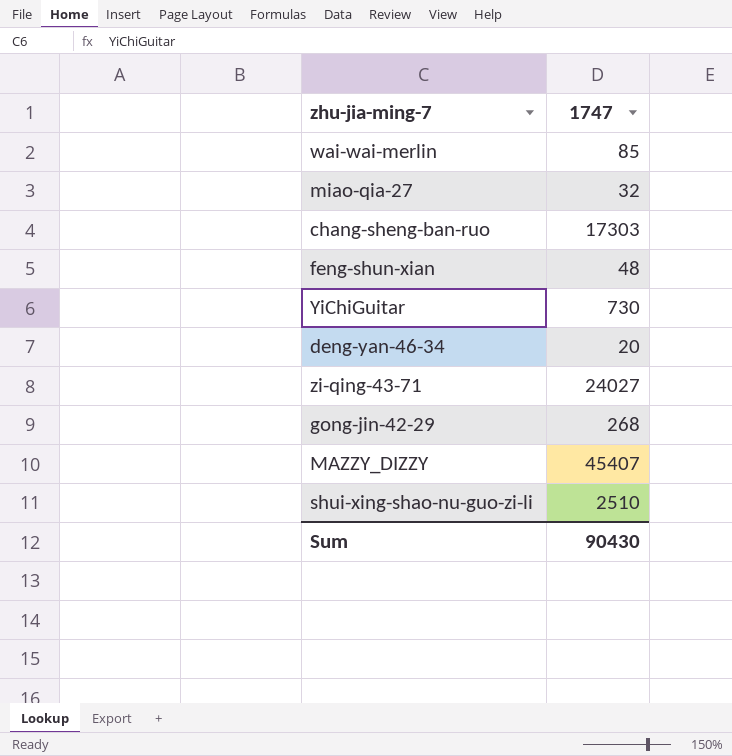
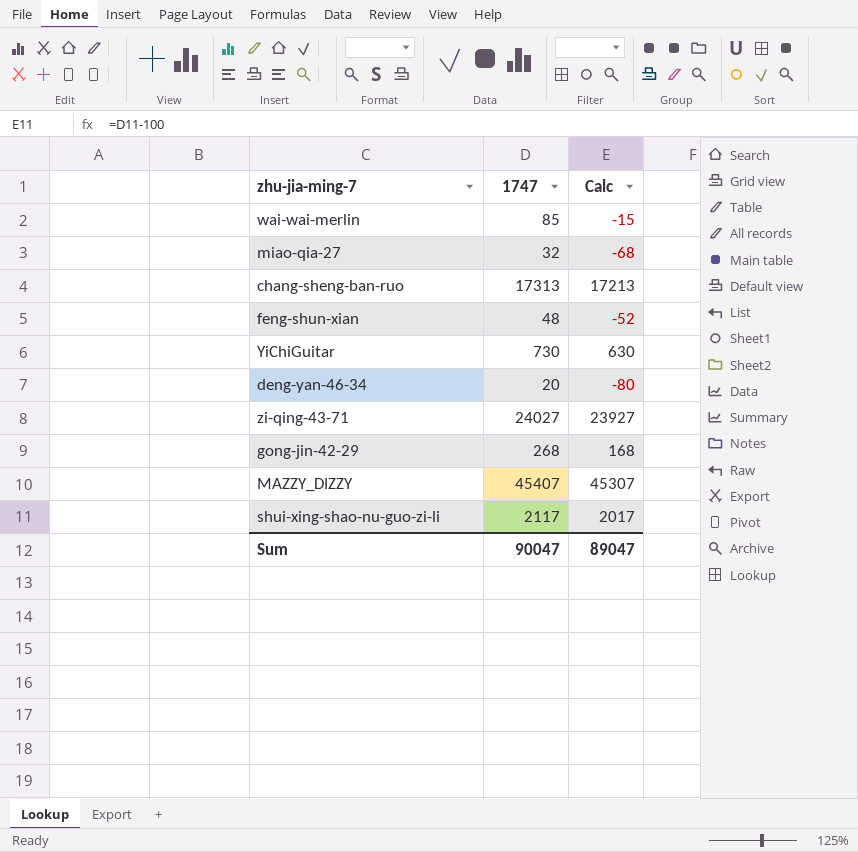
column Calc | formula: none -> [1747] - 100
chang-sheng-ban-ruo | 1747: 17303 -> 17313
shui-xing-shao-nu-guo-zi-li | 1747: 2510 -> 2117
Sum | 1747: 90430 -> 90047

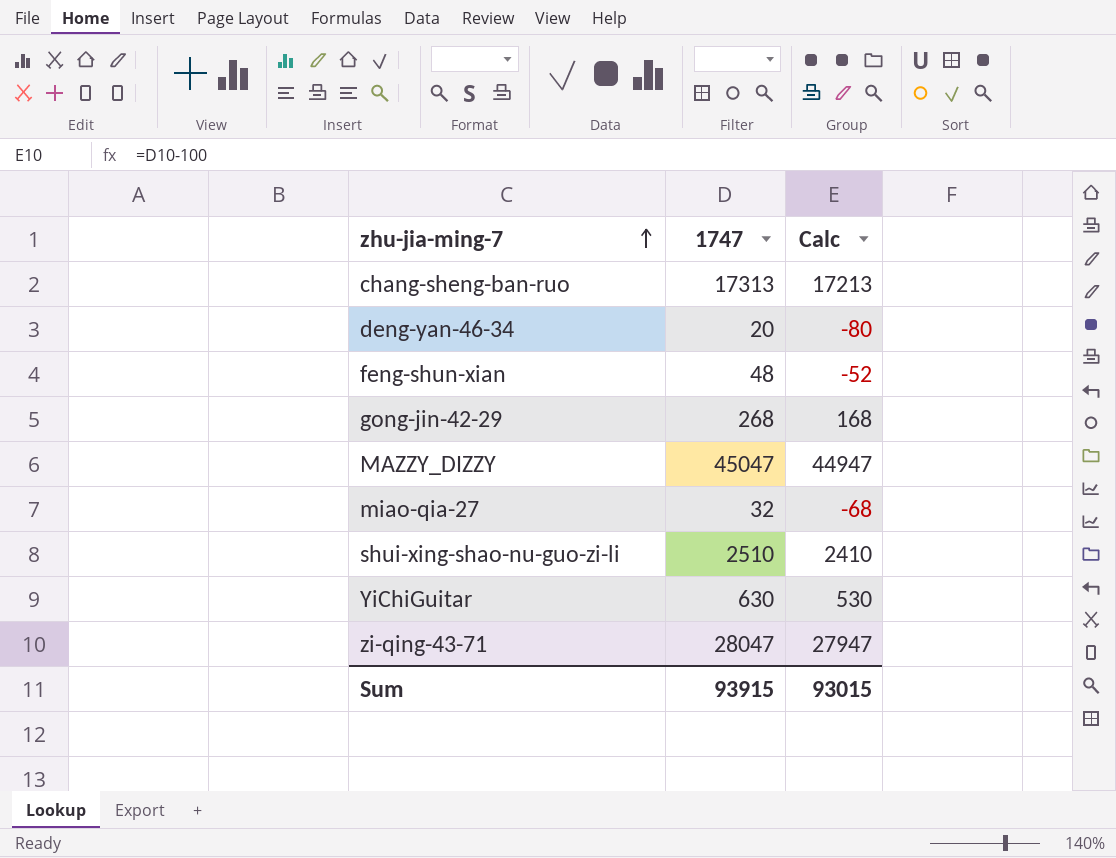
row order: none -> zhu-jia-ming-7 ascending
row wai-wai-merlin: 85 | -15 -> none
MAZZY_DIZZY | 1747: 45407 -> 45047
MAZZY_DIZZY | Calc: 45307 -> 44947
shui-xing-shao-nu-guo-zi-li | 1747: 2117 -> 2510
shui-xing-shao-nu-guo-zi-li | Calc: 2017 -> 2410
YiChiGuitar | 1747: 730 -> 630
YiChiGuitar | Calc: 630 -> 530
zi-qing-43-71 | 1747: 24027 -> 28047
zi-qing-43-71 | Calc: 23927 -> 27947
Sum | 1747: 90047 -> 93915
Sum | Calc: 89047 -> 93015

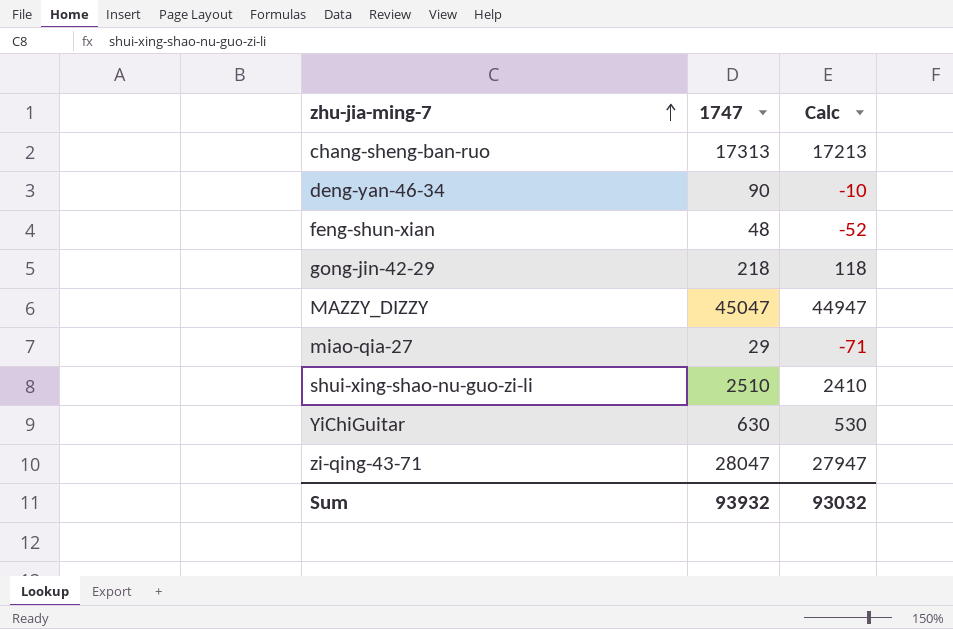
deng-yan-46-34 | 1747: 20 -> 90
deng-yan-46-34 | Calc: -80 -> -10
gong-jin-42-29 | 1747: 268 -> 218
gong-jin-42-29 | Calc: 168 -> 118
miao-qia-27 | 1747: 32 -> 29
miao-qia-27 | Calc: -68 -> -71
Sum | 1747: 93915 -> 93932
Sum | Calc: 93015 -> 93032

